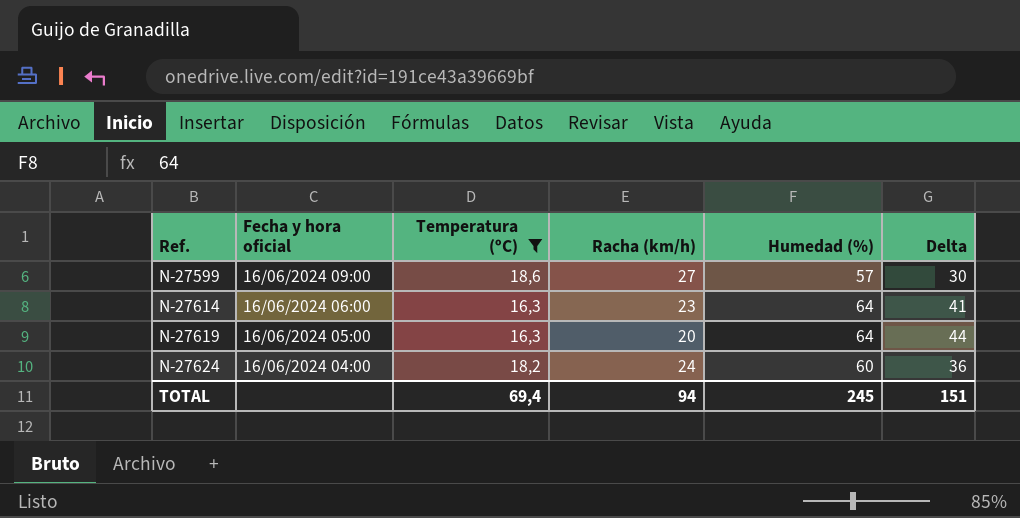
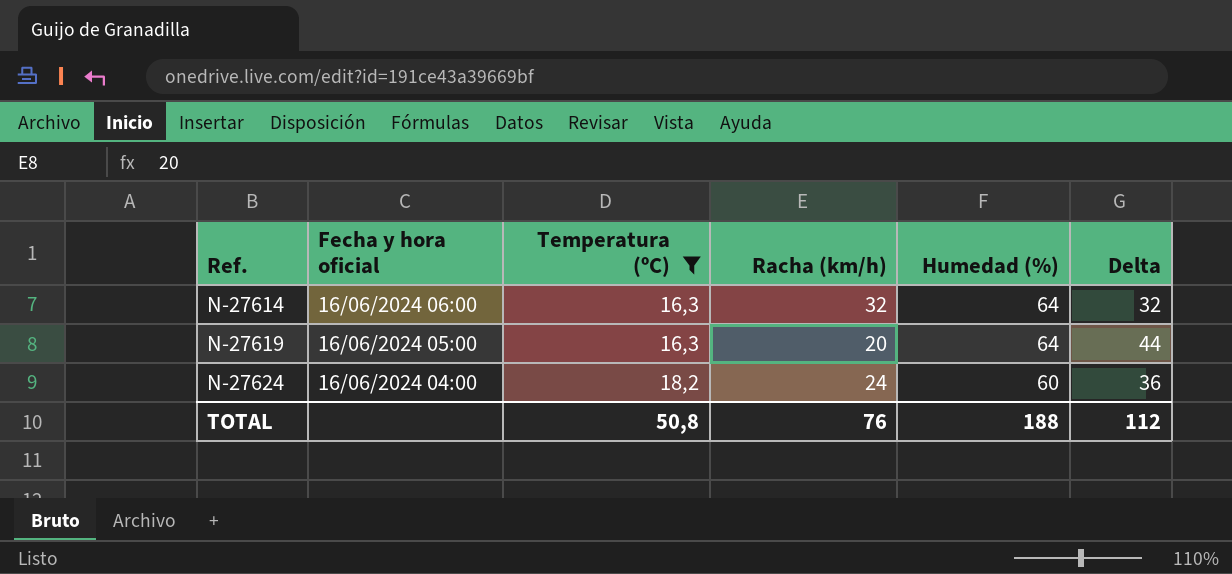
row N-27599: 16/06/2024 09:00 | 18,6 | 27 | 57 | 30 -> none
N-27614 | Racha (km/h): 23 -> 32
N-27614 | Delta: 41 -> 32
TOTAL | Temperatura (ºC): 69,4 -> 50,8
TOTAL | Racha (km/h): 94 -> 76
TOTAL | Humedad (%): 245 -> 188
TOTAL | Delta: 151 -> 112

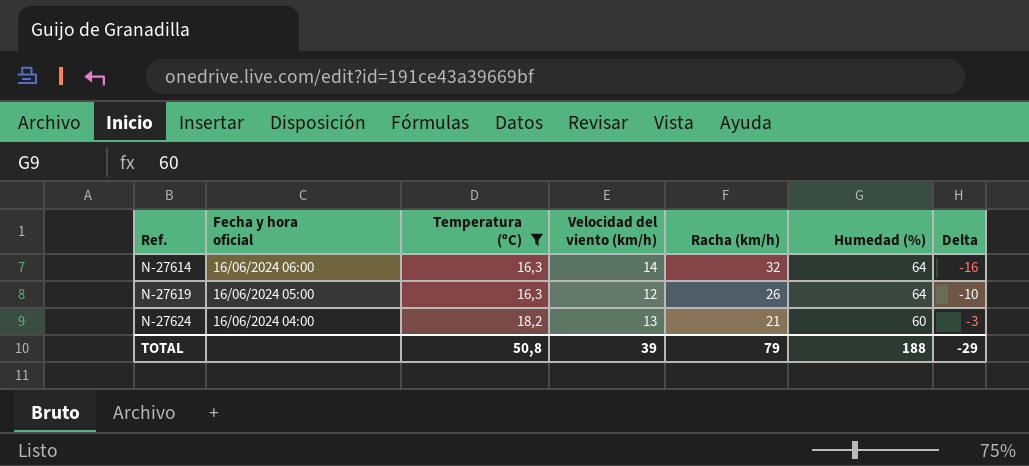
column Velocidad del viento (km/h) | position: none -> 4
column Delta | formula: [Humedad (%)] - [Racha (km/h)] -> [Temperatura (ºC)] - [Racha (km/h)]
N-27619 | Racha (km/h): 20 -> 26
N-27624 | Racha (km/h): 24 -> 21
TOTAL | Racha (km/h): 76 -> 79
TOTAL | Delta: 112 -> -29

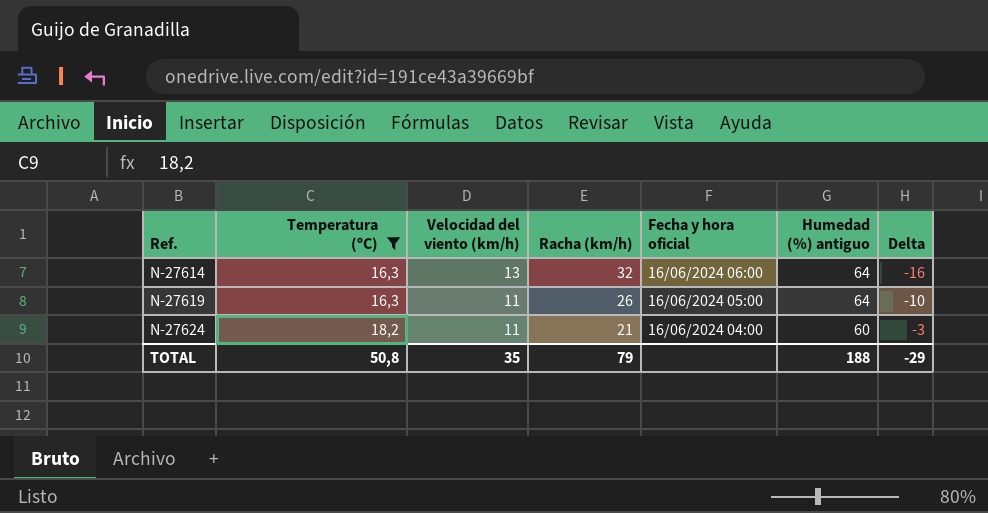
column Fecha y hora oficial | position: 2 -> 5
column name: Humedad (%) -> Humedad (%) antiguo
N-27614 | Velocidad del viento (km/h): 14 -> 13
N-27619 | Velocidad del viento (km/h): 12 -> 11
N-27624 | Velocidad del viento (km/h): 13 -> 11
TOTAL | Velocidad del viento (km/h): 39 -> 35

